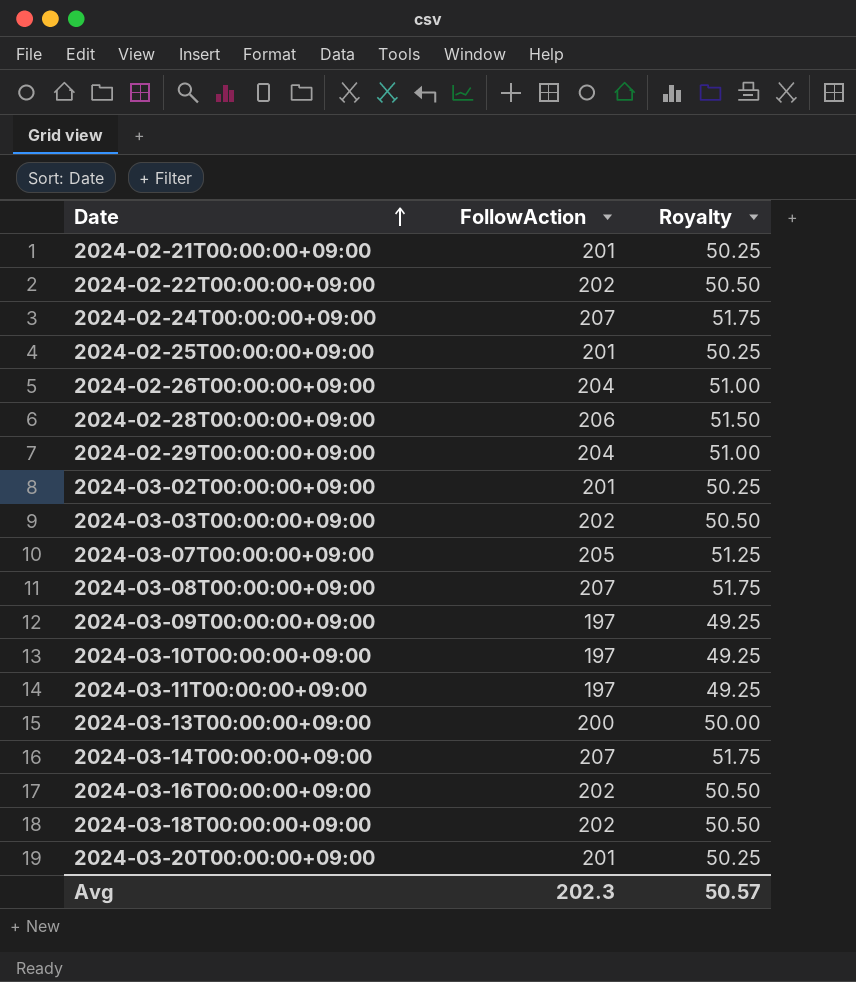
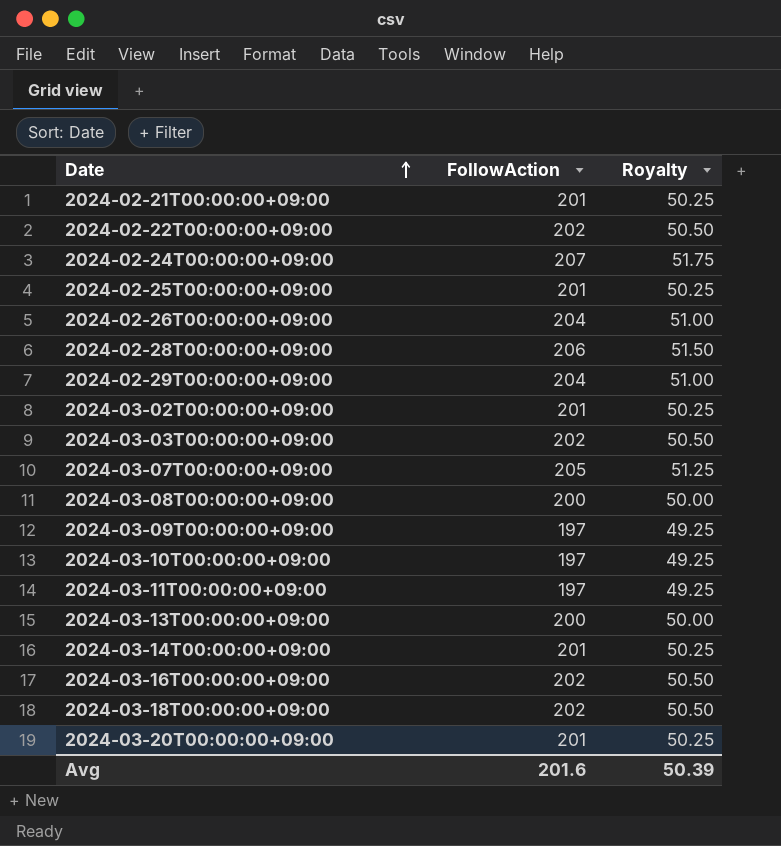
2024-03-08T00:00:00+09:00 | FollowAction: 207 -> 200
2024-03-08T00:00:00+09:00 | Royalty: 51.75 -> 50.00
2024-03-14T00:00:00+09:00 | FollowAction: 207 -> 201
2024-03-14T00:00:00+09:00 | Royalty: 51.75 -> 50.25
Avg | FollowAction: 202.3 -> 201.6
Avg | Royalty: 50.57 -> 50.39

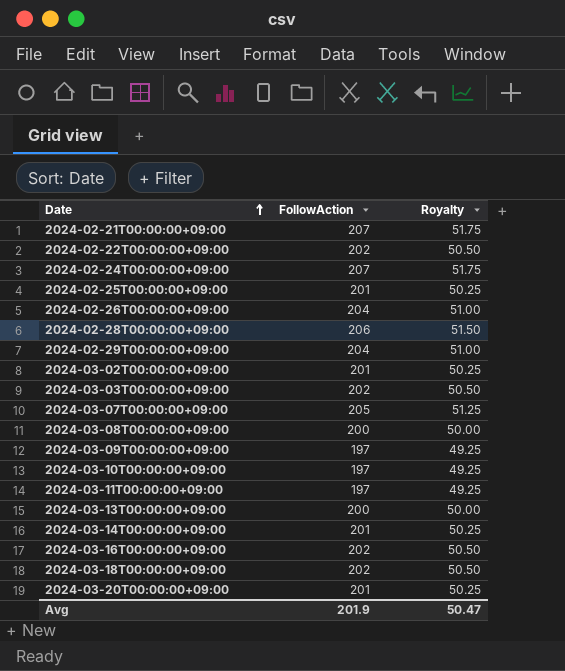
2024-02-21T00:00:00+09:00 | FollowAction: 201 -> 207
2024-02-21T00:00:00+09:00 | Royalty: 50.25 -> 51.75
Avg | FollowAction: 201.6 -> 201.9
Avg | Royalty: 50.39 -> 50.47

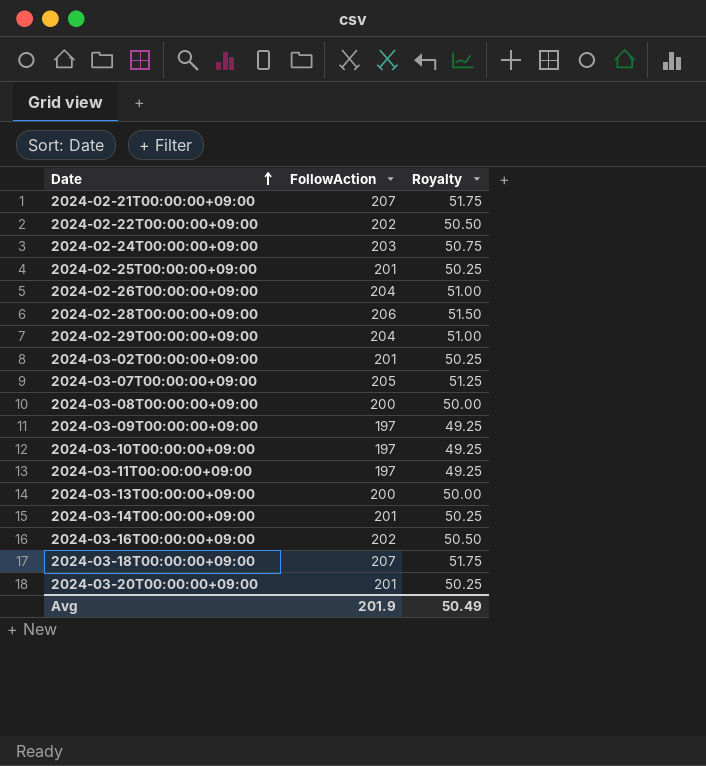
row 2024-03-03T00:00:00+09:00: 202 | 50.50 -> none
2024-02-24T00:00:00+09:00 | FollowAction: 207 -> 203
2024-02-24T00:00:00+09:00 | Royalty: 51.75 -> 50.75
2024-03-18T00:00:00+09:00 | FollowAction: 202 -> 207
2024-03-18T00:00:00+09:00 | Royalty: 50.50 -> 51.75
Avg | Royalty: 50.47 -> 50.49

